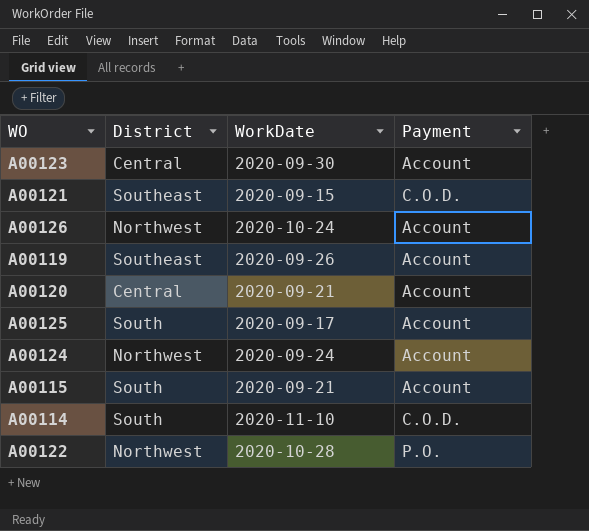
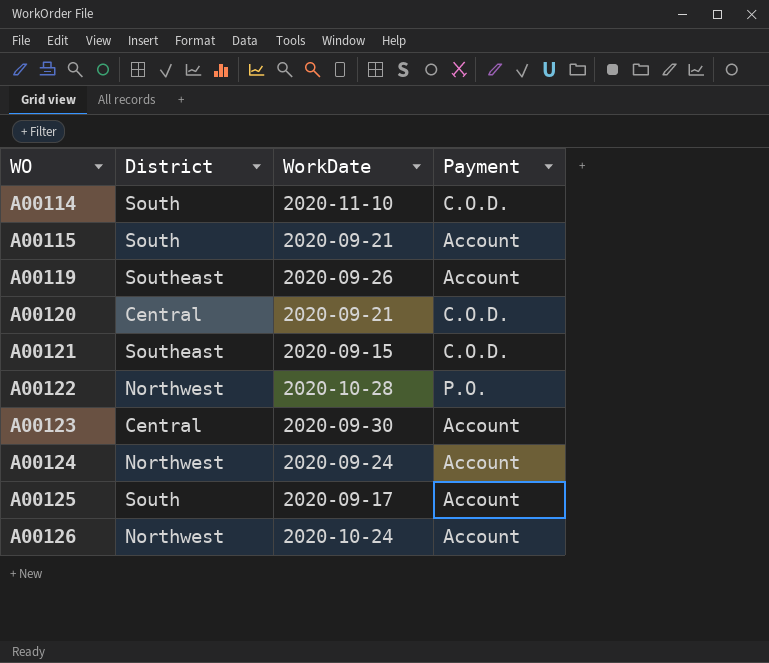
row order: none -> WO ascending
A00120 | Payment: Account -> C.O.D.

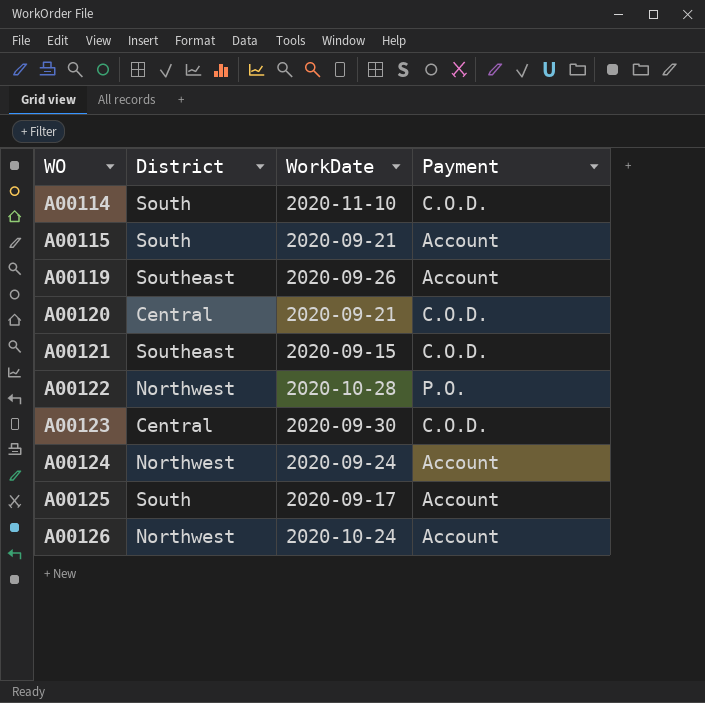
A00123 | Payment: Account -> C.O.D.

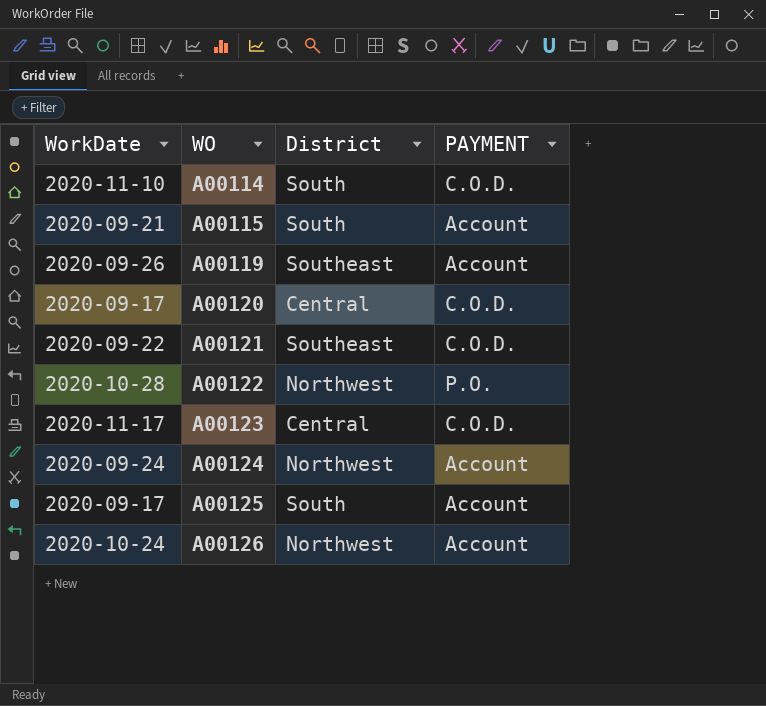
column WorkDate | position: 3 -> 1
column name: Payment -> PAYMENT
A00120 | WorkDate: 2020-09-21 -> 2020-09-17
A00121 | WorkDate: 2020-09-15 -> 2020-09-22
A00123 | WorkDate: 2020-09-30 -> 2020-11-17

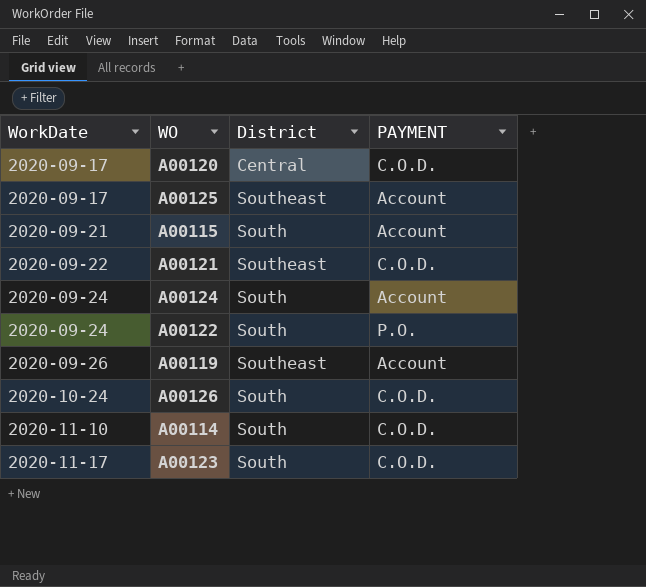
row order: WO ascending -> WorkDate ascending
A00125 | District: South -> Southeast
A00124 | District: Northwest -> South
A00122 | WorkDate: 2020-10-28 -> 2020-09-24
A00122 | District: Northwest -> South
A00126 | District: Northwest -> South
A00126 | PAYMENT: Account -> C.O.D.
A00123 | District: Central -> South

